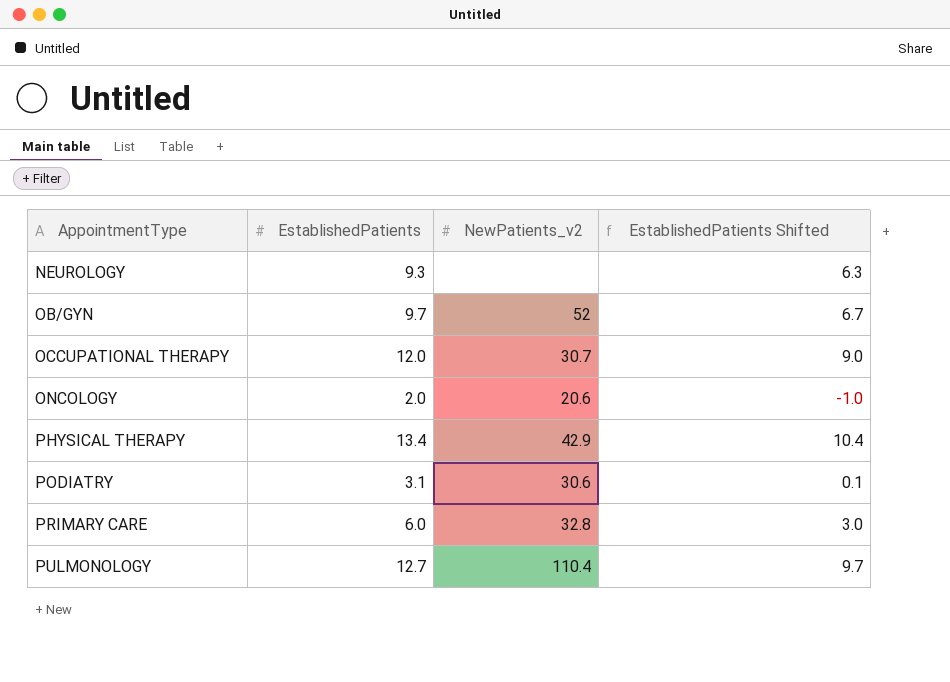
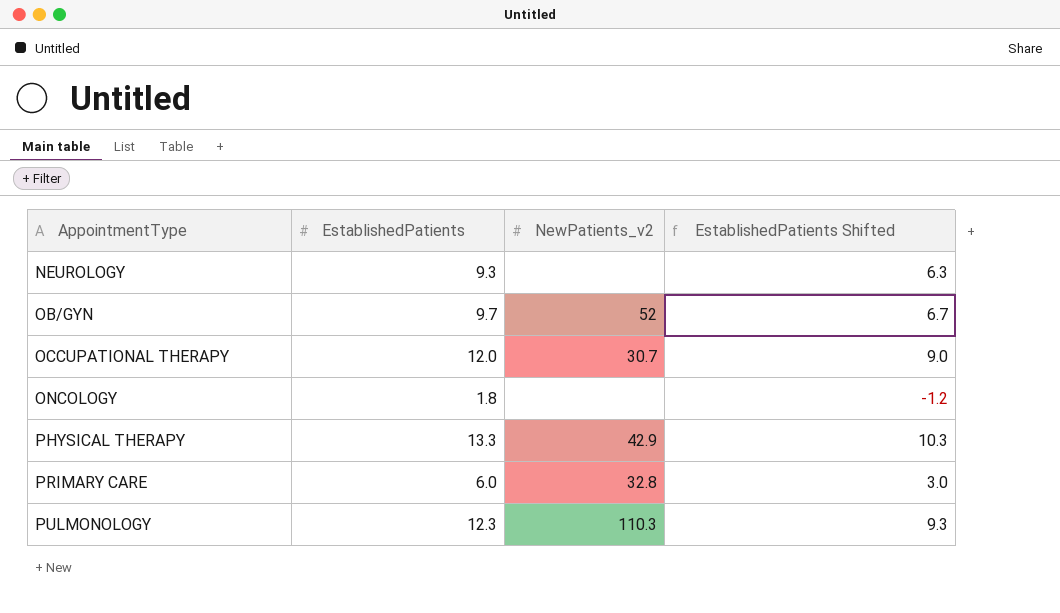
row PODIATRY: 3.1 | 30.6 | 0.1 -> none
ONCOLOGY | EstablishedPatients: 2.0 -> 1.8
ONCOLOGY | NewPatients_v2: 20.6 -> none
ONCOLOGY | EstablishedPatients Shifted: -1.0 -> -1.2
PHYSICAL THERAPY | EstablishedPatients: 13.4 -> 13.3
PHYSICAL THERAPY | EstablishedPatients Shifted: 10.4 -> 10.3
PULMONOLOGY | EstablishedPatients: 12.7 -> 12.3
PULMONOLOGY | NewPatients_v2: 110.4 -> 110.3
PULMONOLOGY | EstablishedPatients Shifted: 9.7 -> 9.3

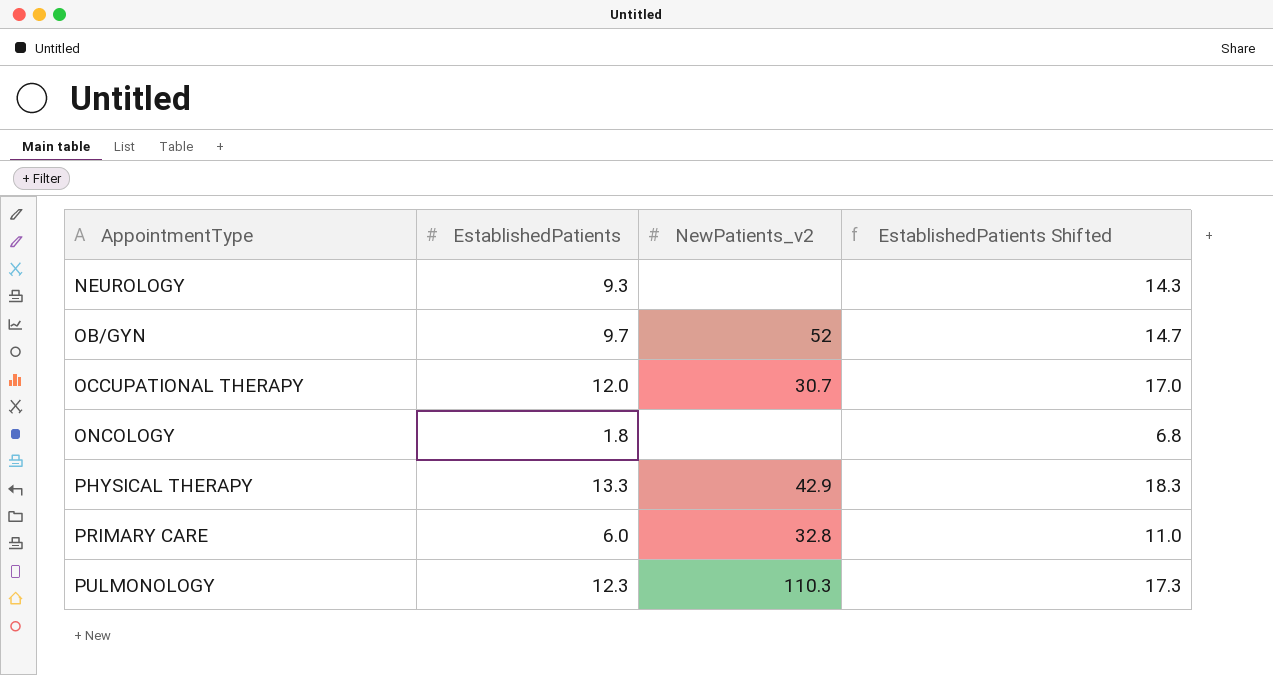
column EstablishedPatients Shifted | formula: [EstablishedPatients] - 3 -> [EstablishedPatients] + 5

